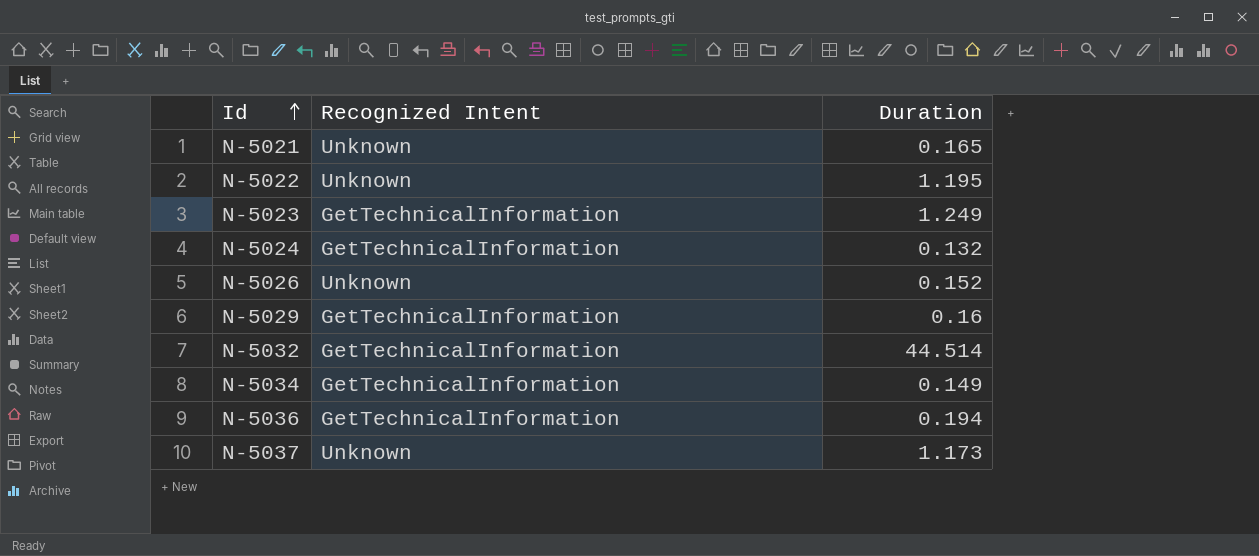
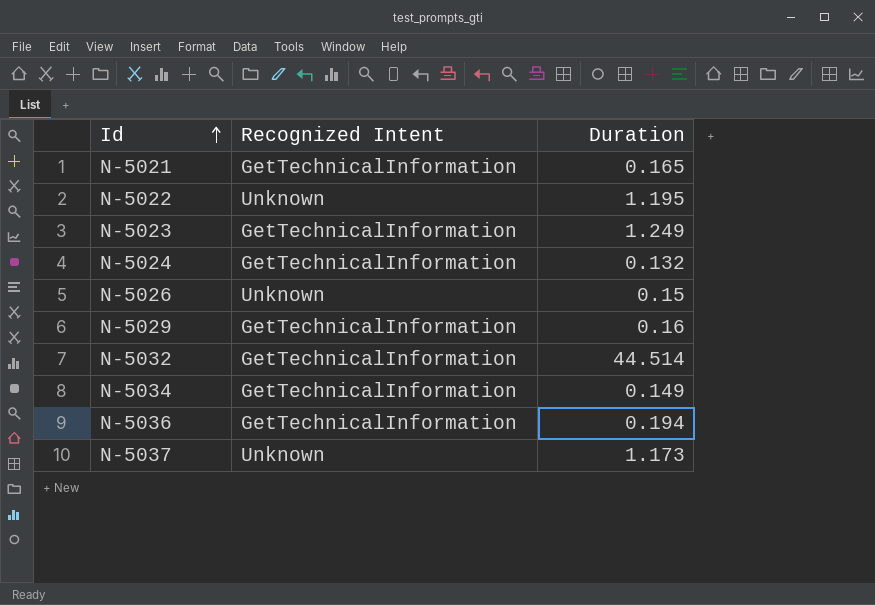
N-5021 | Recognized Intent: Unknown -> GetTechnicalInformation
N-5026 | Duration: 0.152 -> 0.15

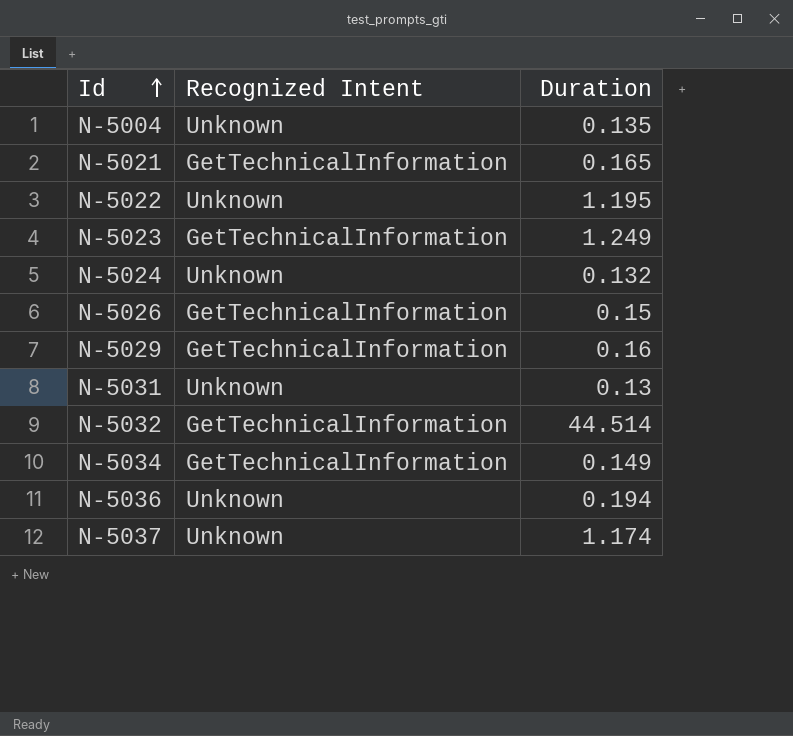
row N-5004: none -> Unknown | 0.135
N-5024 | Recognized Intent: GetTechnicalInformation -> Unknown
N-5026 | Recognized Intent: Unknown -> GetTechnicalInformation
row N-5031: none -> Unknown | 0.13
N-5036 | Recognized Intent: GetTechnicalInformation -> Unknown
N-5037 | Duration: 1.173 -> 1.174

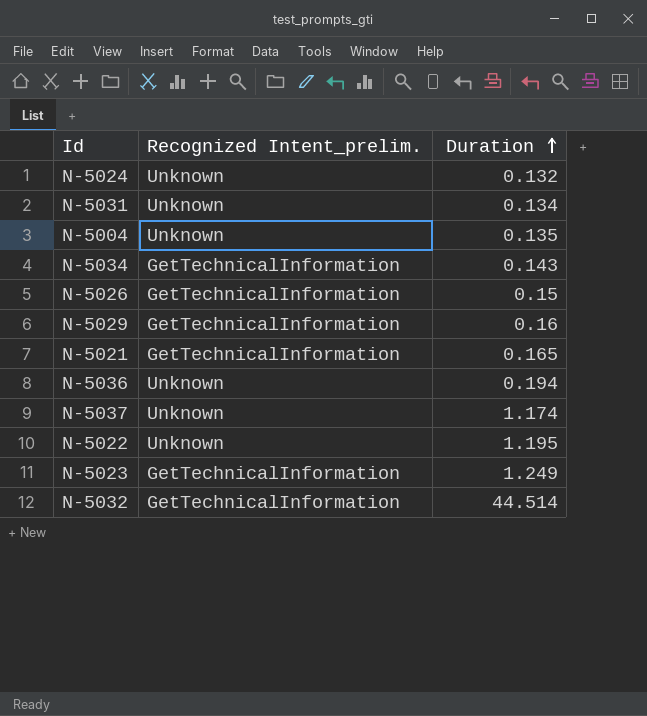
row order: Id ascending -> Duration ascending
column name: Recognized Intent -> Recognized Intent_prelim.
N-5031 | Duration: 0.13 -> 0.134
N-5034 | Duration: 0.149 -> 0.143

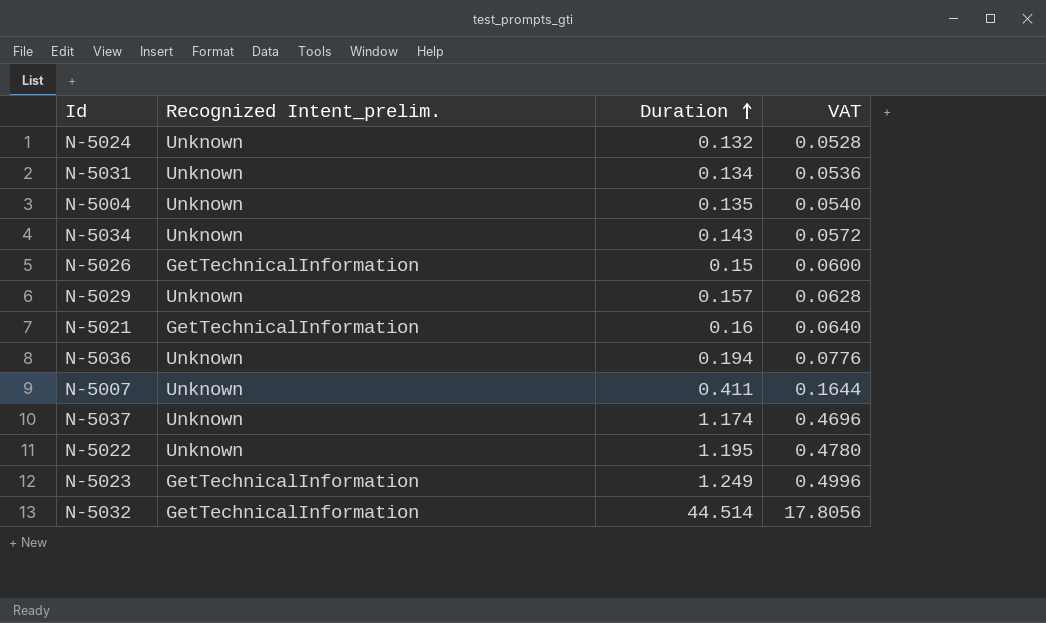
column VAT | formula: none -> [Duration] * 0.4
N-5034 | Recognized Intent_prelim.: GetTechnicalInformation -> Unknown
N-5029 | Recognized Intent_prelim.: GetTechnicalInformation -> Unknown
N-5029 | Duration: 0.16 -> 0.157
N-5021 | Duration: 0.165 -> 0.16
row N-5007: none -> Unknown | 0.411 | 0.1644

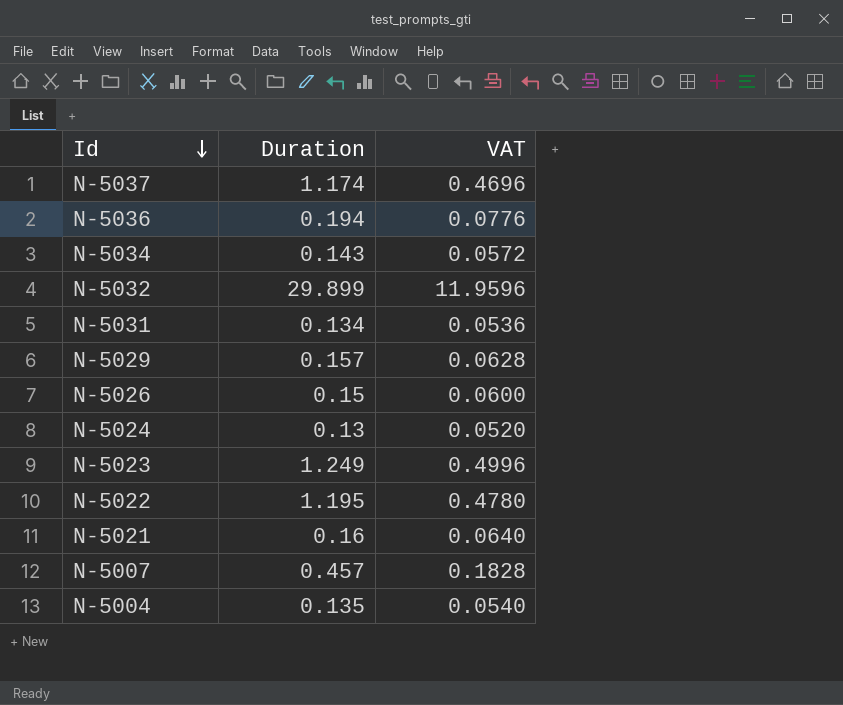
row order: Duration ascending -> Id descending
column Recognized Intent_prelim. | position: 2 -> none
N-5032 | Duration: 44.514 -> 29.899
N-5032 | VAT: 17.8056 -> 11.9596
N-5024 | Duration: 0.132 -> 0.13
N-5024 | VAT: 0.0528 -> 0.0520
N-5007 | Duration: 0.411 -> 0.457
N-5007 | VAT: 0.1644 -> 0.1828

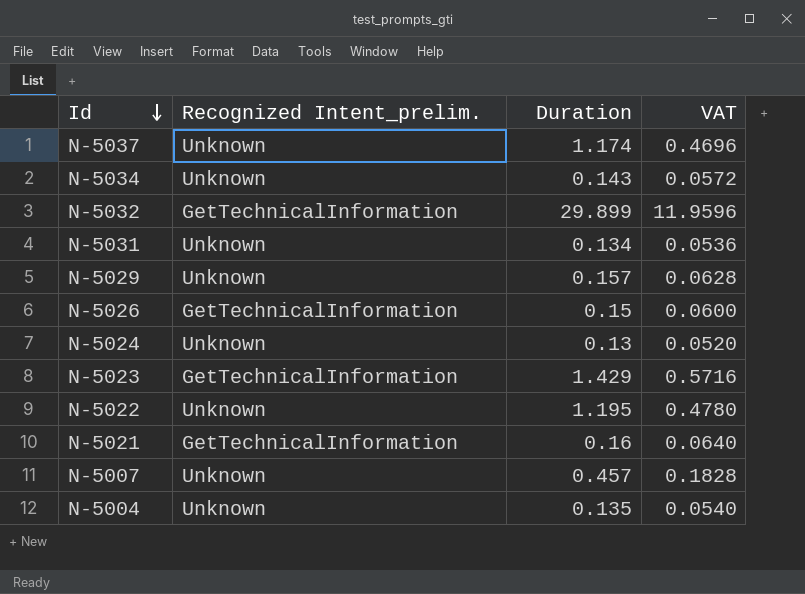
column Recognized Intent_prelim. | position: none -> 2
row N-5036: 0.194 | 0.0776 -> none
N-5023 | Duration: 1.249 -> 1.429
N-5023 | VAT: 0.4996 -> 0.5716

